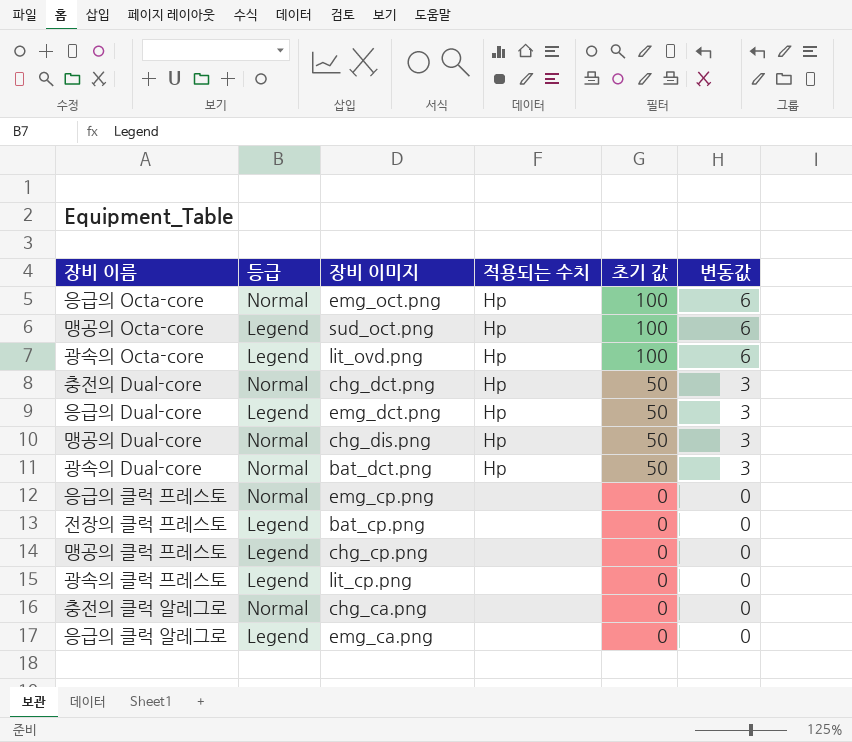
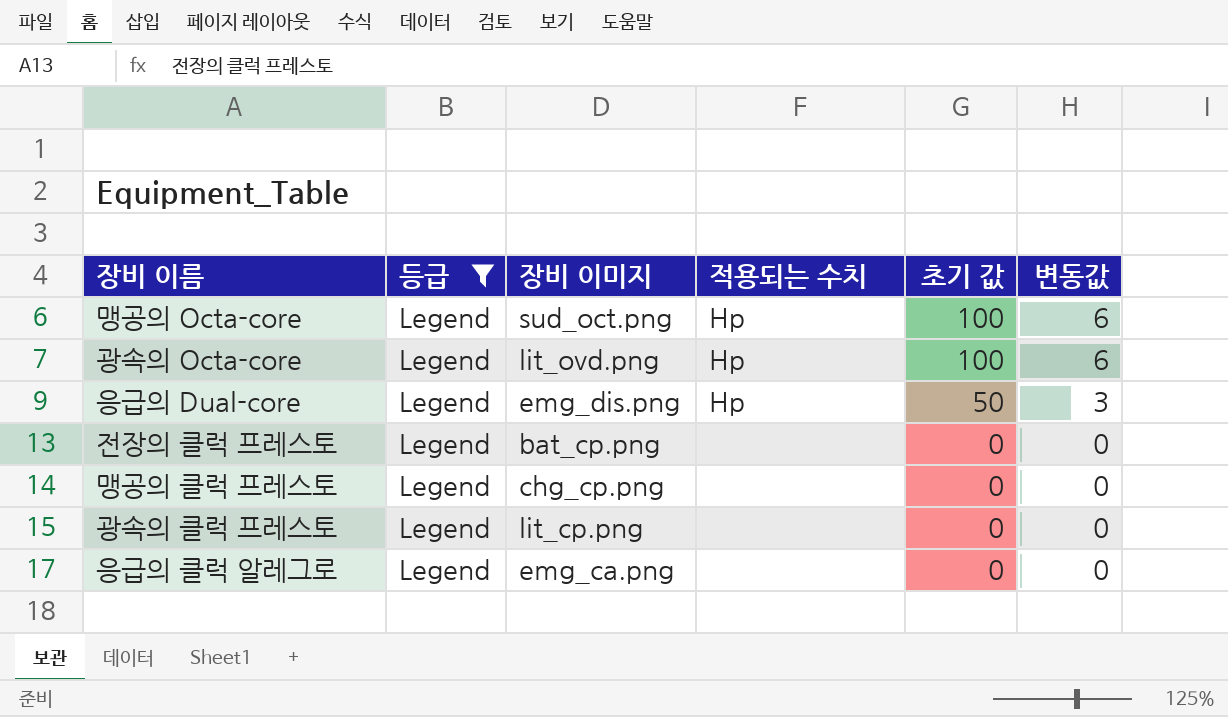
filter: none -> 등급 = Legend
응급의 Dual-core | 장비 이미지: emg_dct.png -> emg_dis.png

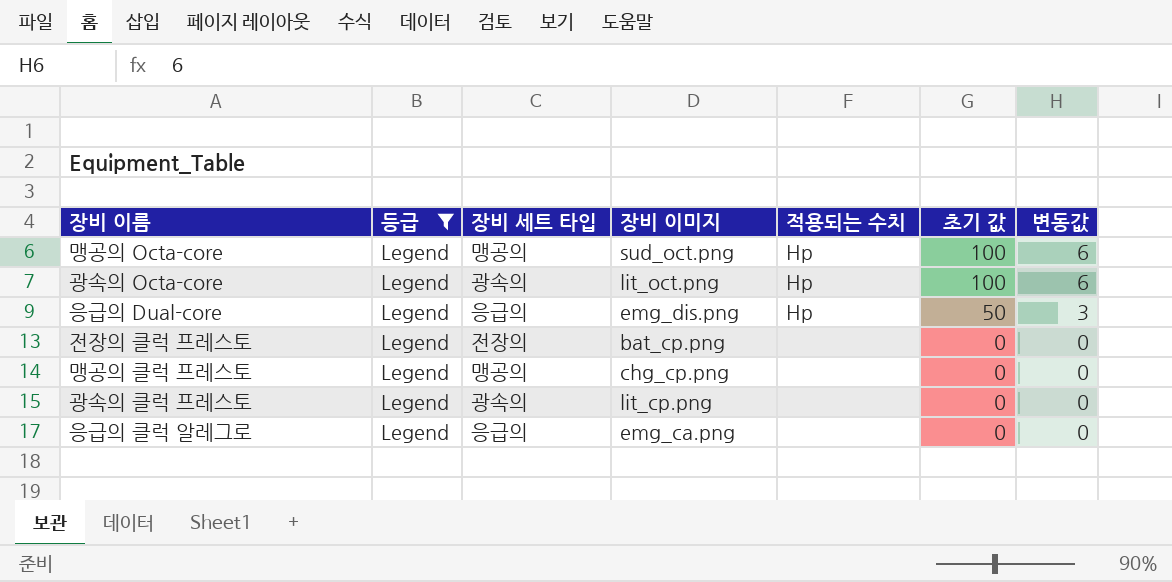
column 장비 세트 타입 | position: none -> 3
광속의 Octa-core | 장비 이미지: lit_ovd.png -> lit_oct.png

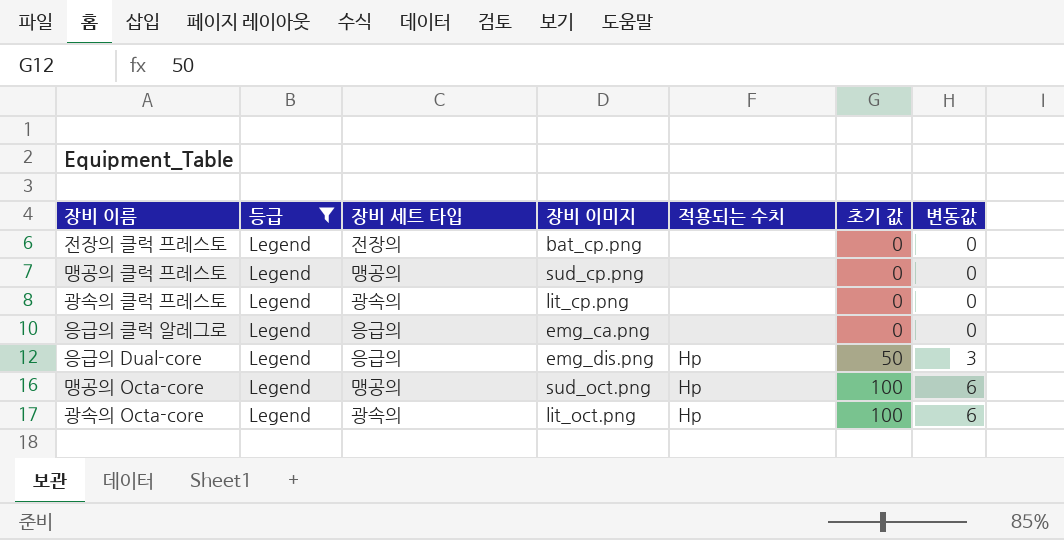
row order: 초기 값 descending -> 초기 값 ascending
맹공의 클럭 프레스토 | 장비 이미지: chg_cp.png -> sud_cp.png

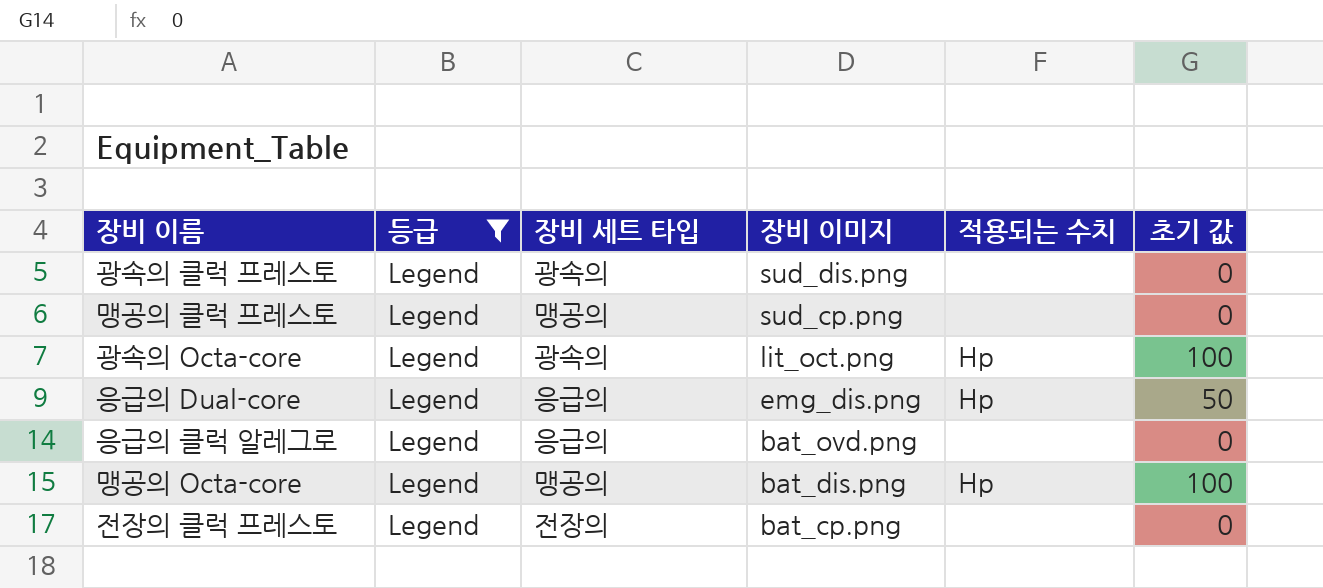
row order: 초기 값 ascending -> 장비 이미지 descending
column 변동값 | position: 7 -> none
광속의 클럭 프레스토 | 장비 이미지: lit_cp.png -> sud_dis.png
응급의 클럭 알레그로 | 장비 이미지: emg_ca.png -> bat_ovd.png
맹공의 Octa-core | 장비 이미지: sud_oct.png -> bat_dis.png

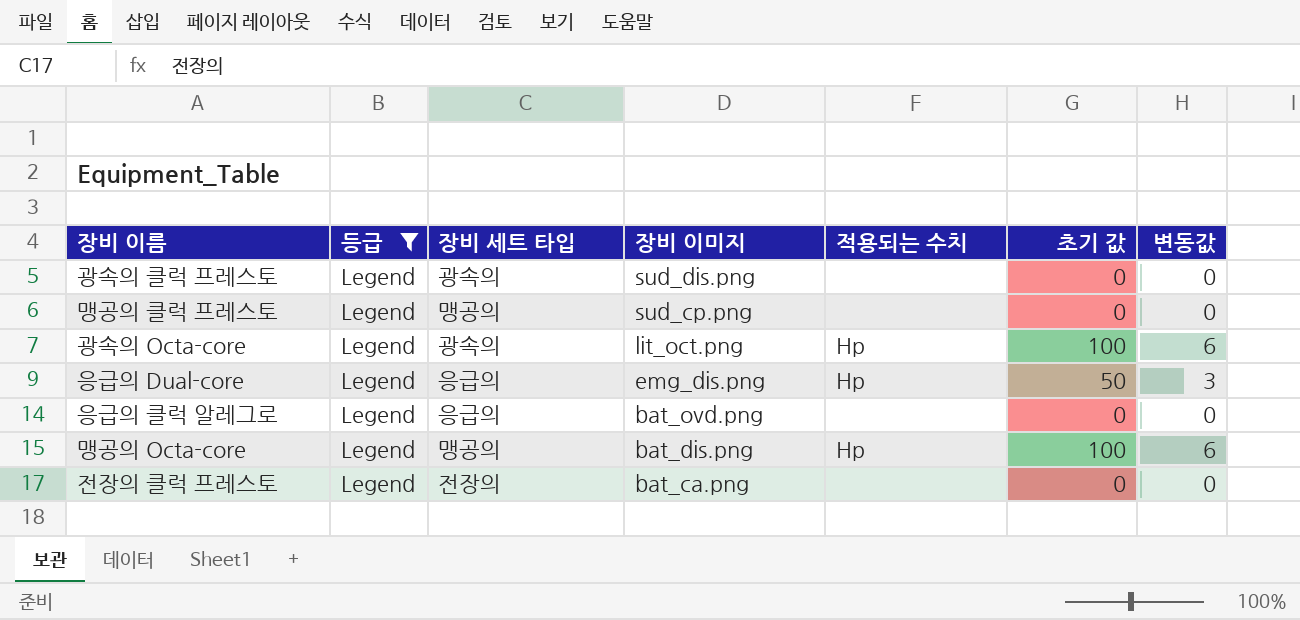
column 변동값 | position: none -> 7
전장의 클럭 프레스토 | 장비 이미지: bat_cp.png -> bat_ca.png

